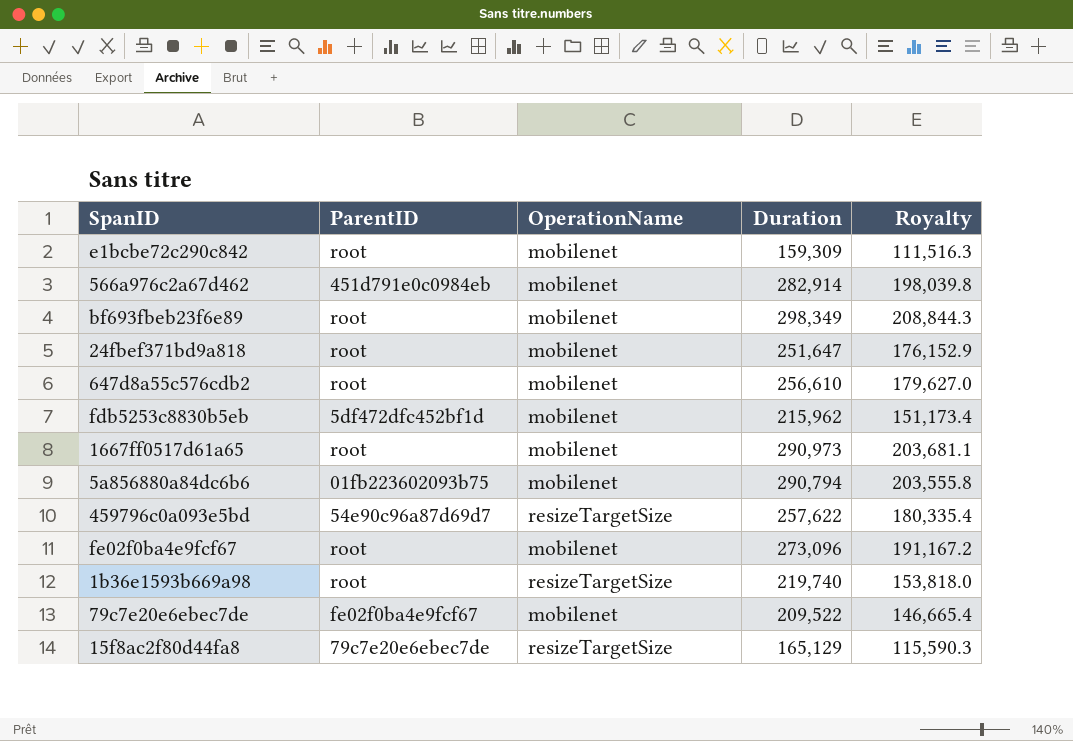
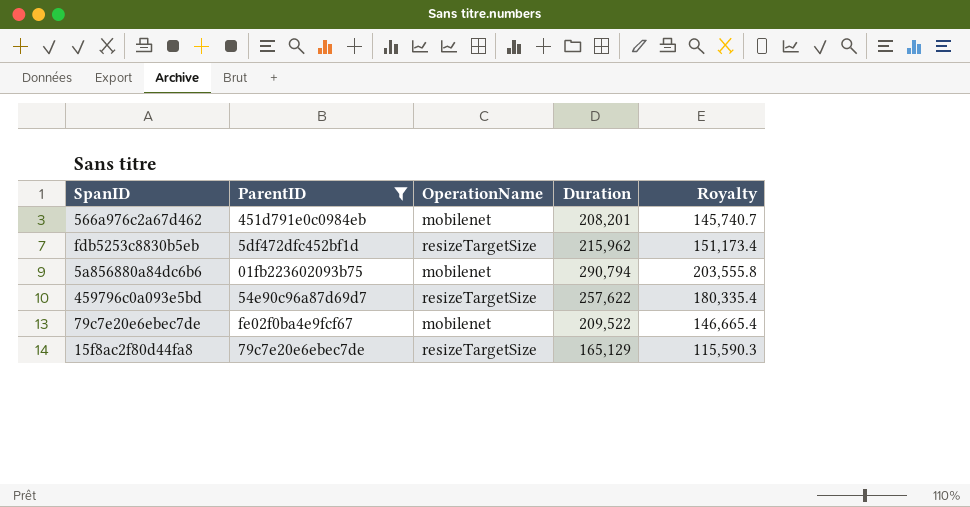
filter: none -> ParentID != root
566a976c2a67d462 | Duration: 282,914 -> 208,201
566a976c2a67d462 | Royalty: 198,039.8 -> 145,740.7
fdb5253c8830b5eb | OperationName: mobilenet -> resizeTargetSize

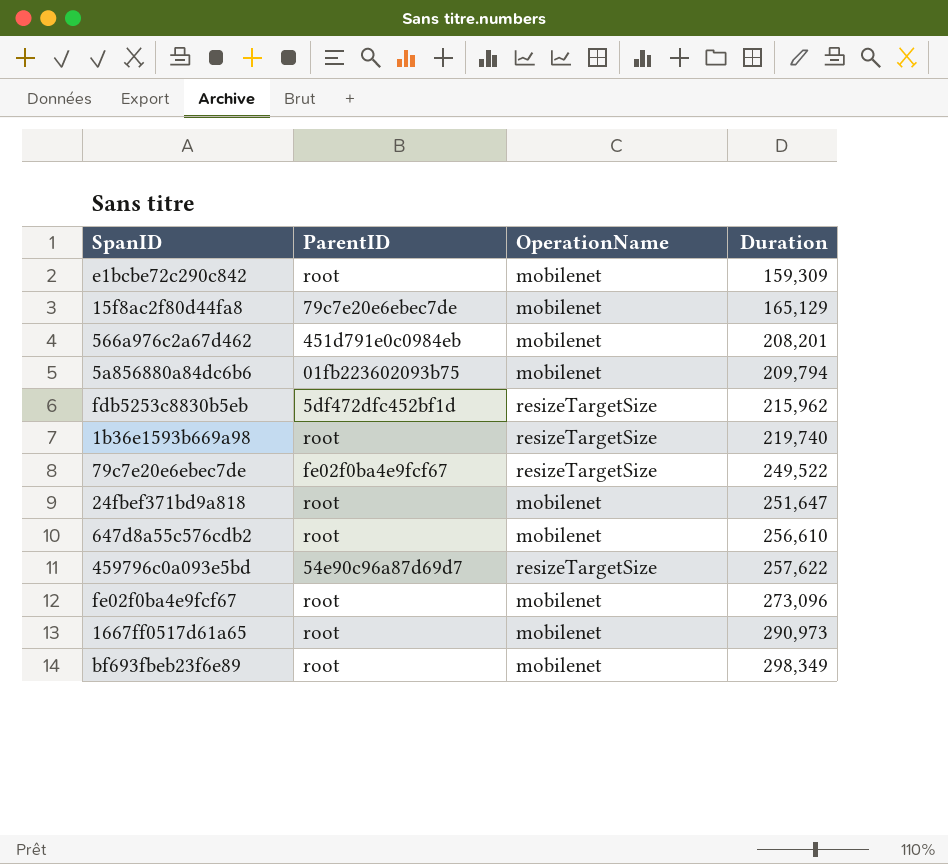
filter: ParentID != root -> none
row order: none -> Duration ascending
column Royalty | formula: [Duration] * 0.7 -> none
15f8ac2f80d44fa8 | OperationName: resizeTargetSize -> mobilenet
5a856880a84dc6b6 | Duration: 290,794 -> 209,794
79c7e20e6ebec7de | OperationName: mobilenet -> resizeTargetSize
79c7e20e6ebec7de | Duration: 209,522 -> 249,522

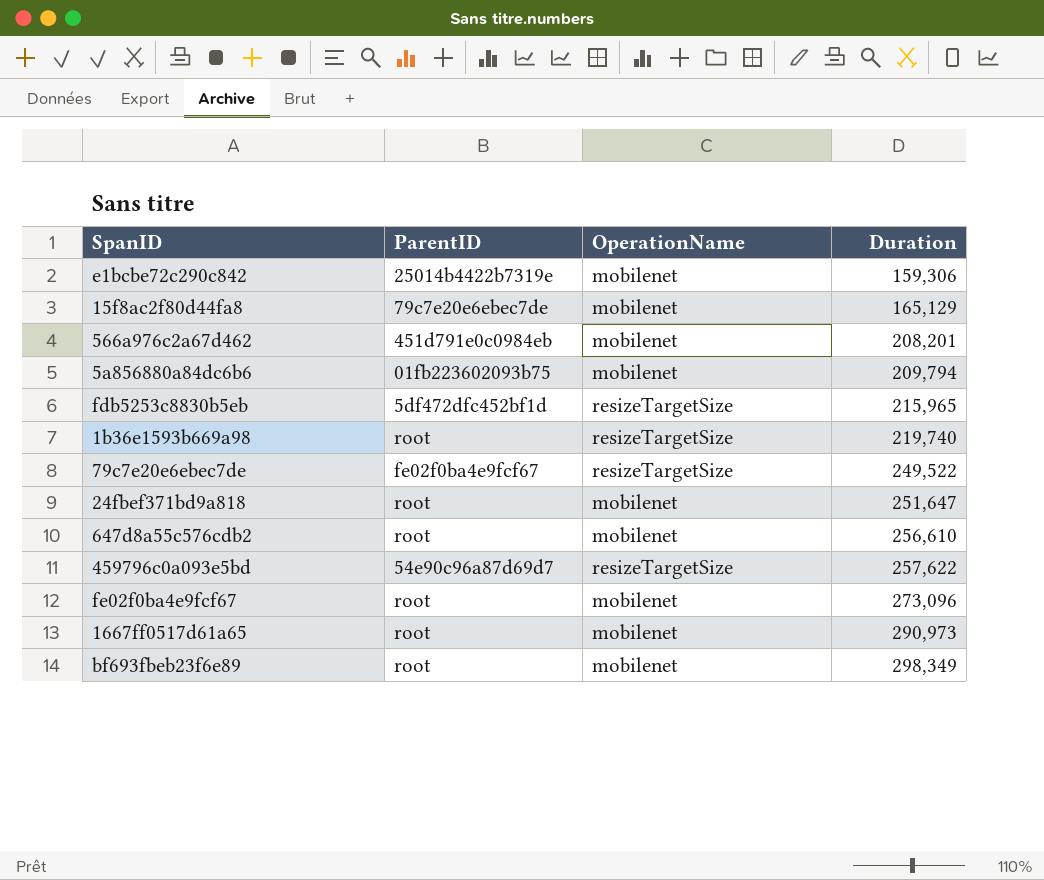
e1bcbe72c290c842 | ParentID: root -> 25014b4422b7319e
e1bcbe72c290c842 | Duration: 159,309 -> 159,306
fdb5253c8830b5eb | Duration: 215,962 -> 215,965

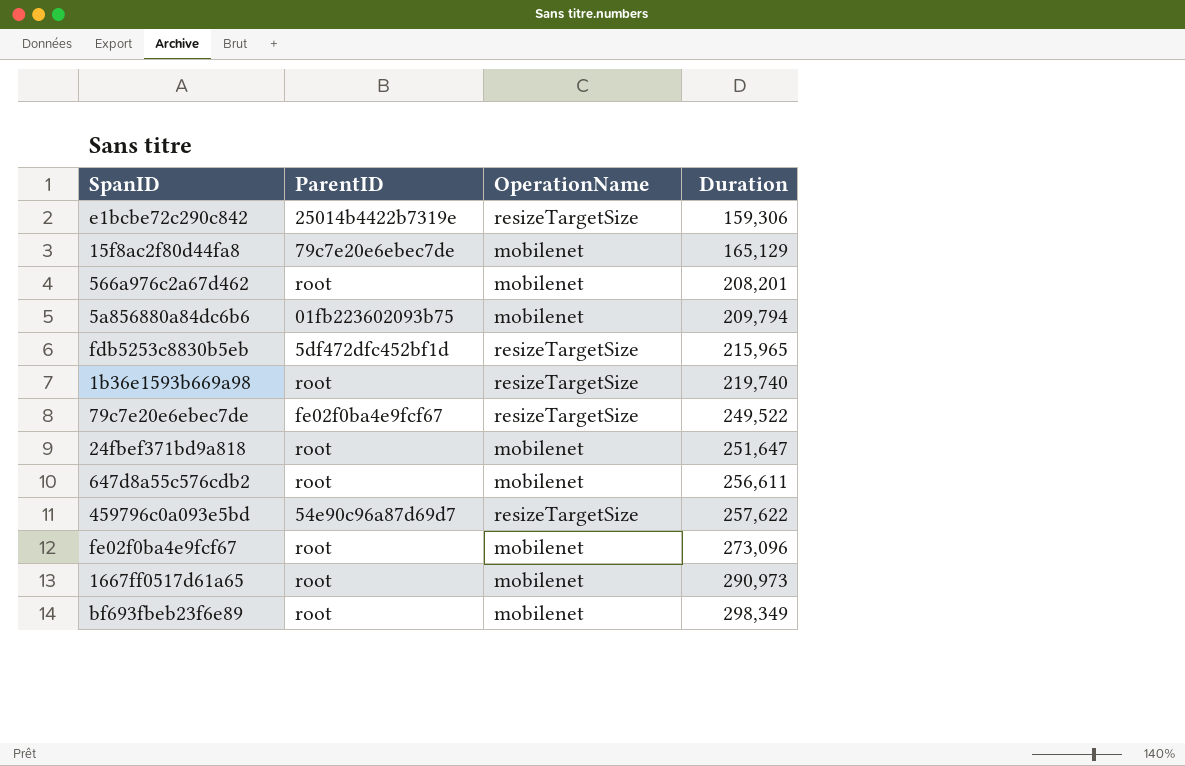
e1bcbe72c290c842 | OperationName: mobilenet -> resizeTargetSize
566a976c2a67d462 | ParentID: 451d791e0c0984eb -> root
647d8a55c576cdb2 | Duration: 256,610 -> 256,611

